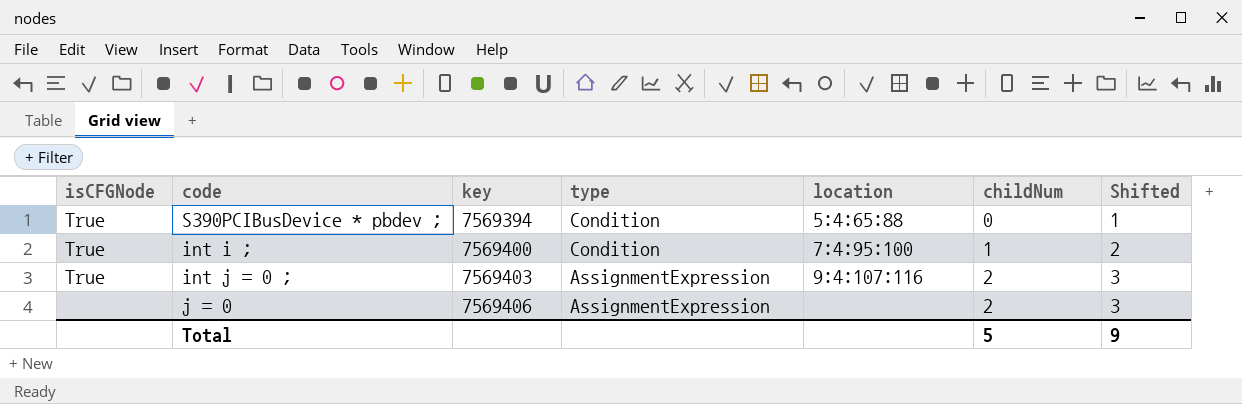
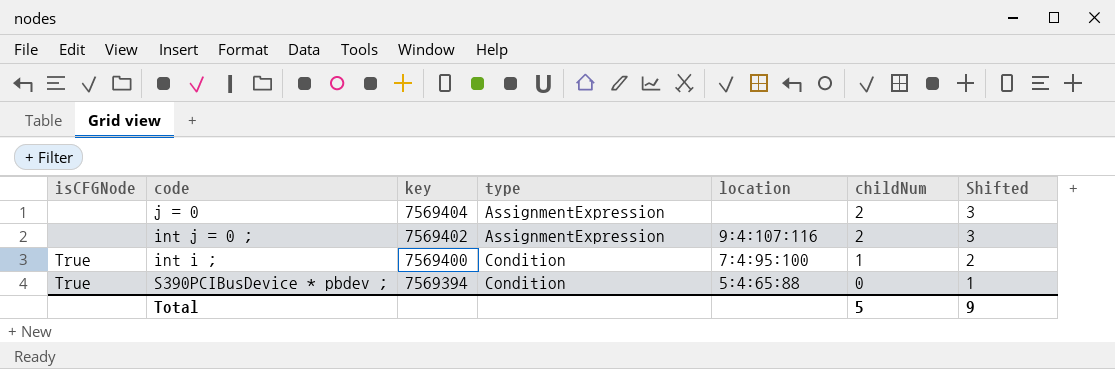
row order: key ascending -> key descending
j = 0 | key: 7569406 -> 7569404
int j = 0 ; | isCFGNode: True -> none
int j = 0 ; | key: 7569403 -> 7569402

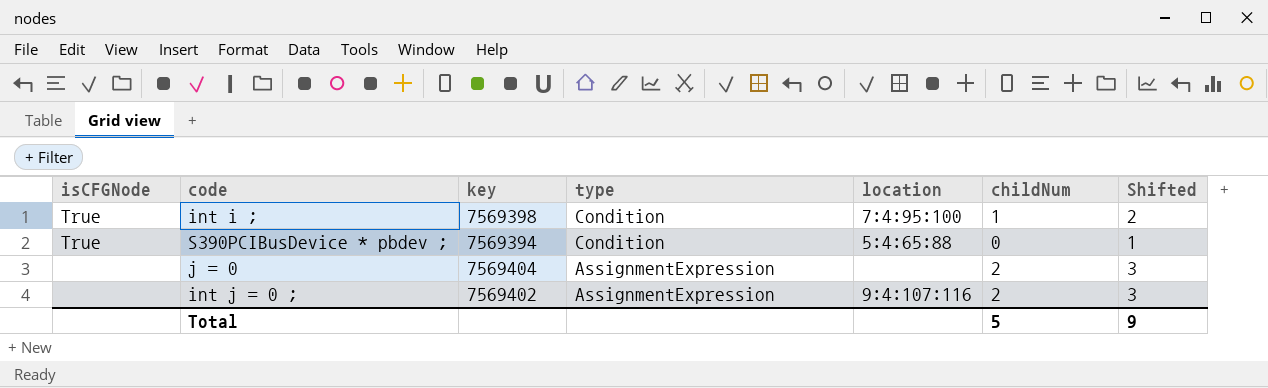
row order: key descending -> type descending
int i ; | key: 7569400 -> 7569398

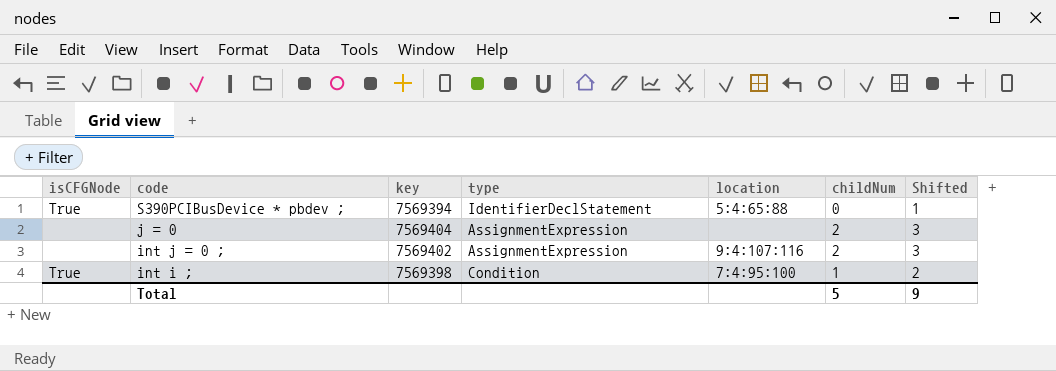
row order: type descending -> code descending
S390PCIBusDevice * pbdev ; | type: Condition -> IdentifierDeclStatement

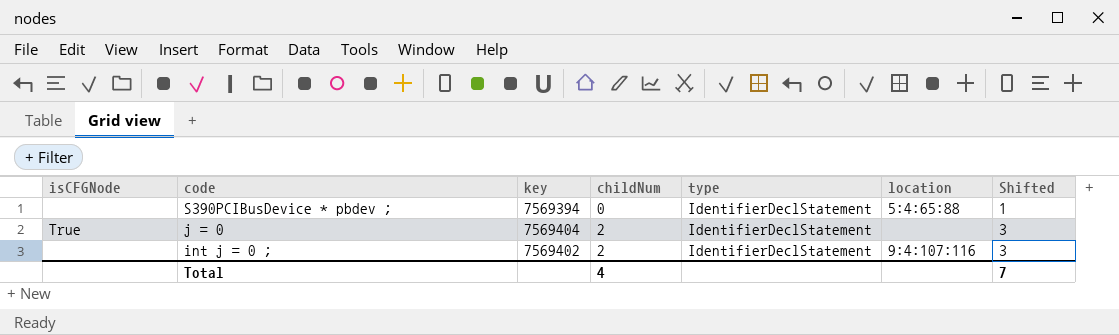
column childNum | position: 6 -> 4
row int i ;: True | 7569398 | Condition | 7:4:95:100 | 1 | 2 -> none
S390PCIBusDevice * pbdev ; | isCFGNode: True -> none
j = 0 | isCFGNode: none -> True
j = 0 | type: AssignmentExpression -> IdentifierDeclStatement
int j = 0 ; | type: AssignmentExpression -> IdentifierDeclStatement
Total | childNum: 5 -> 4
Total | Shifted: 9 -> 7

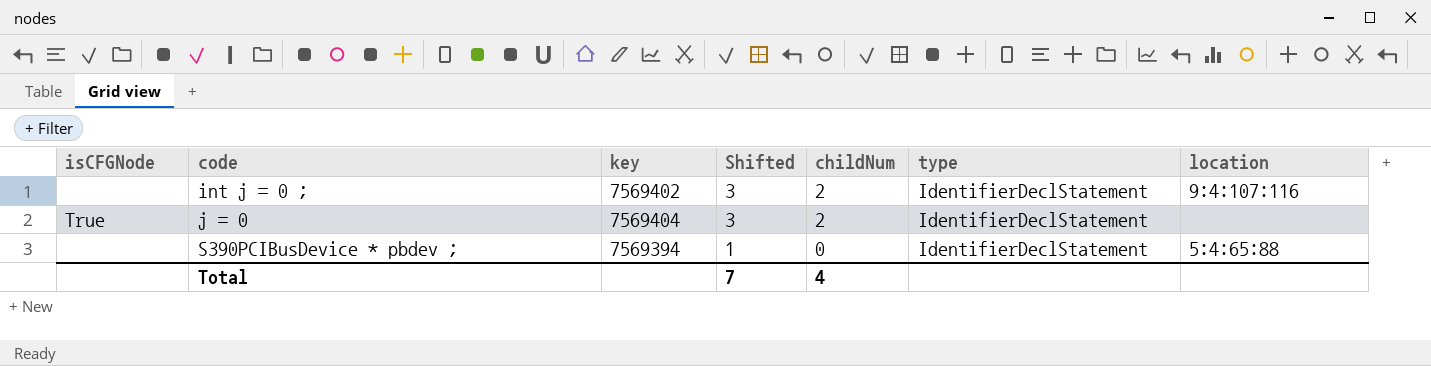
row order: code descending -> code ascending
column Shifted | position: 7 -> 4

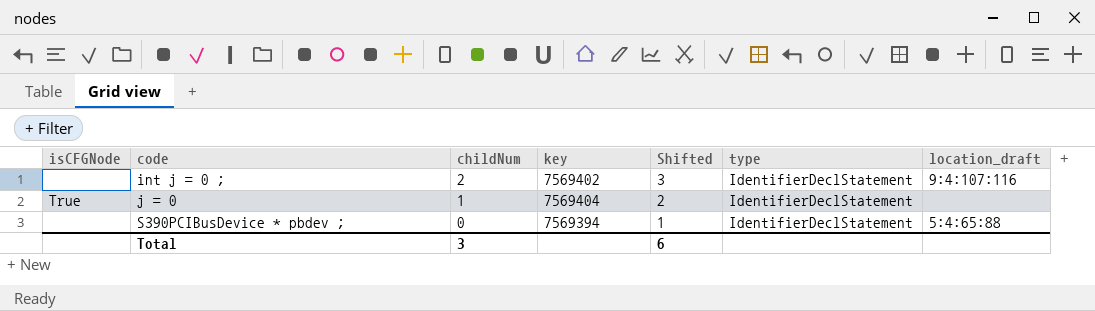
column childNum | position: 5 -> 3
column name: location -> location_draft
j = 0 | childNum: 2 -> 1
j = 0 | Shifted: 3 -> 2
Total | childNum: 4 -> 3
Total | Shifted: 7 -> 6

